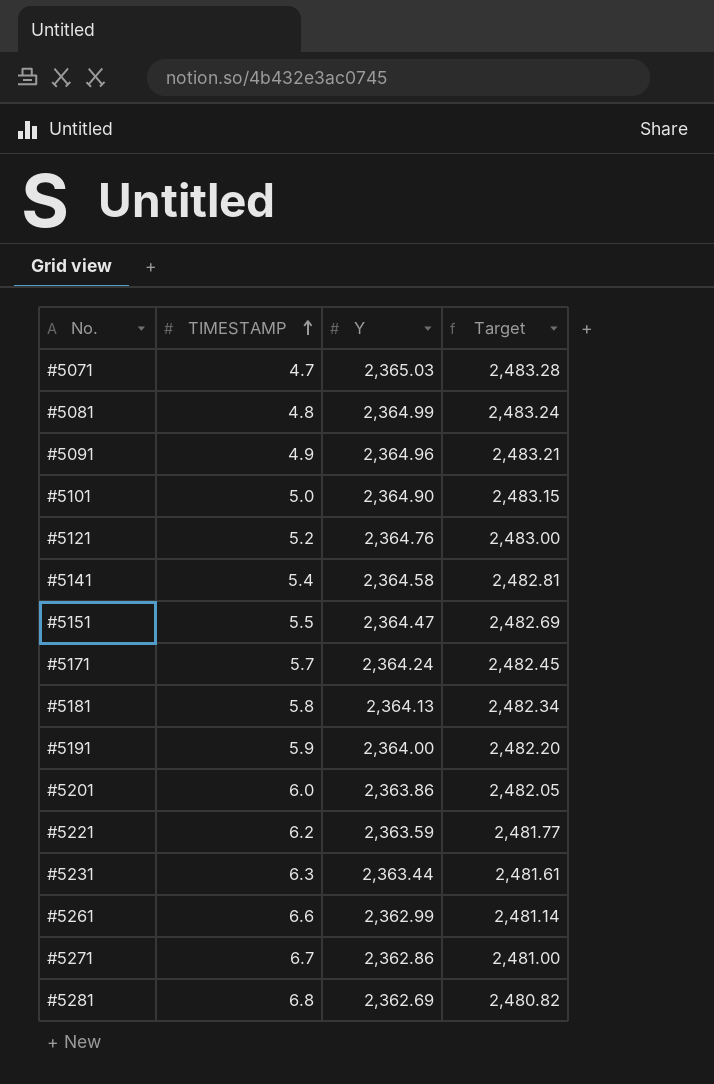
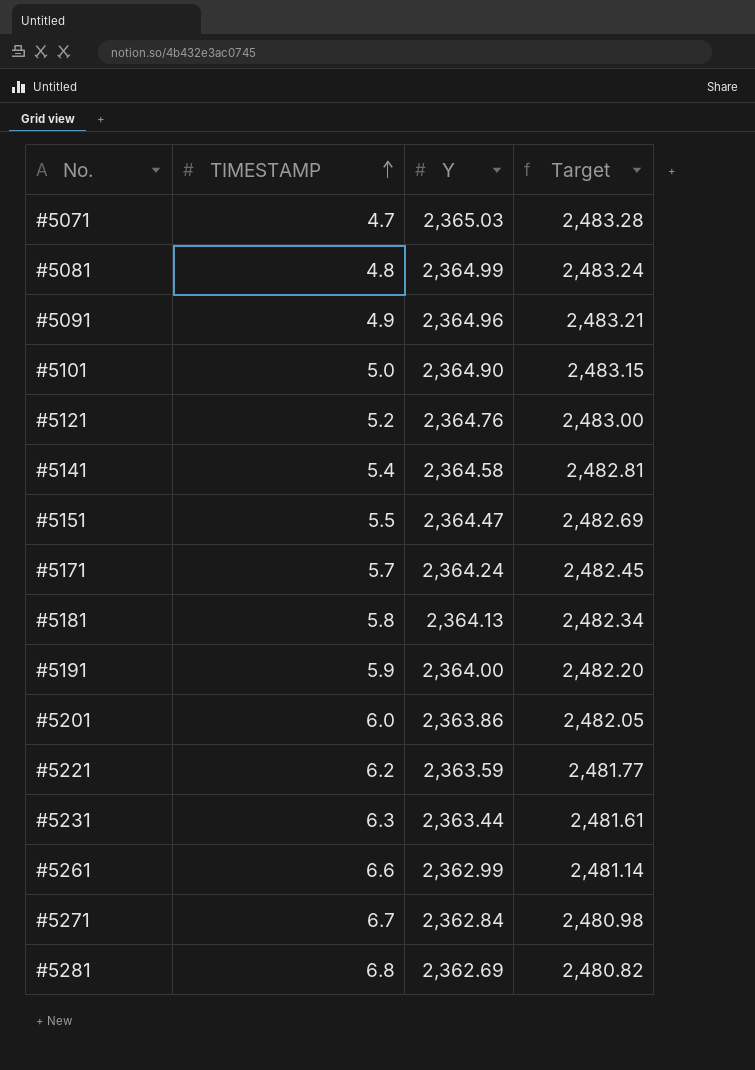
#5271 | Y: 2,362.86 -> 2,362.84
#5271 | Target: 2,481.00 -> 2,480.98

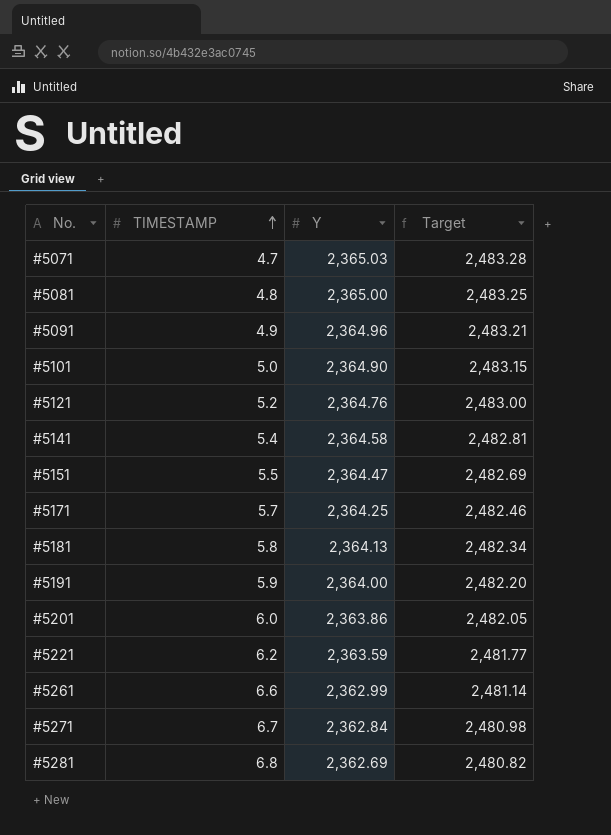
row #5231: 6.3 | 2,363.44 | 2,481.61 -> none
#5081 | Y: 2,364.99 -> 2,365.00
#5081 | Target: 2,483.24 -> 2,483.25
#5171 | Y: 2,364.24 -> 2,364.25
#5171 | Target: 2,482.45 -> 2,482.46

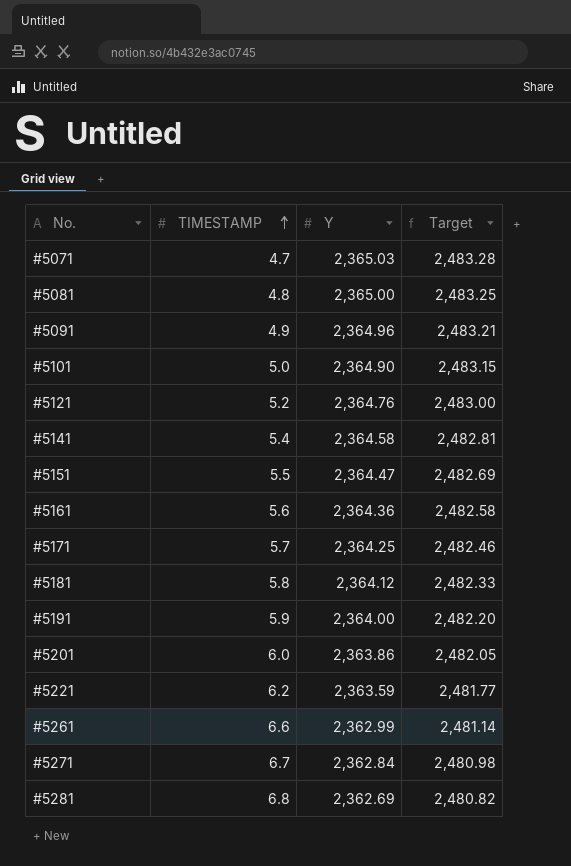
row #5161: none -> 5.6 | 2,364.36 | 2,482.58
#5181 | Y: 2,364.13 -> 2,364.12
#5181 | Target: 2,482.34 -> 2,482.33

